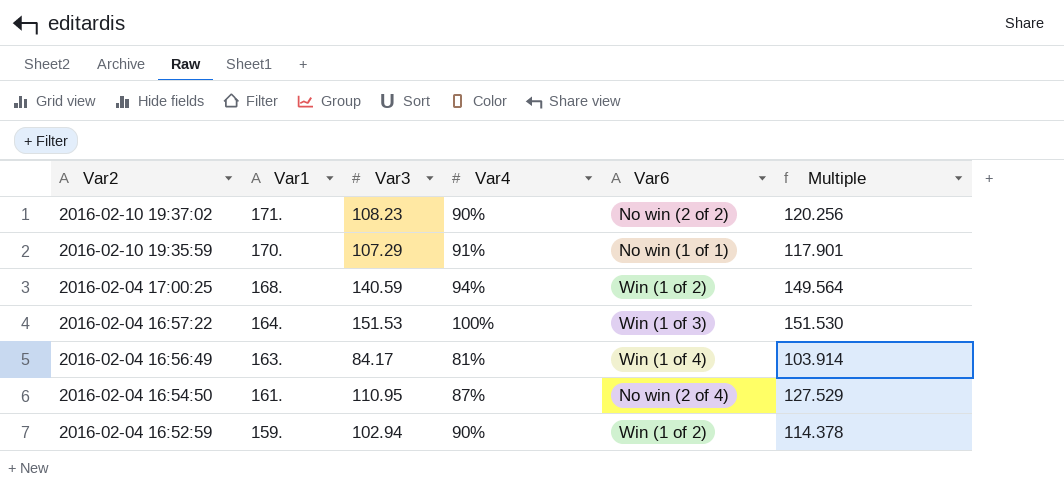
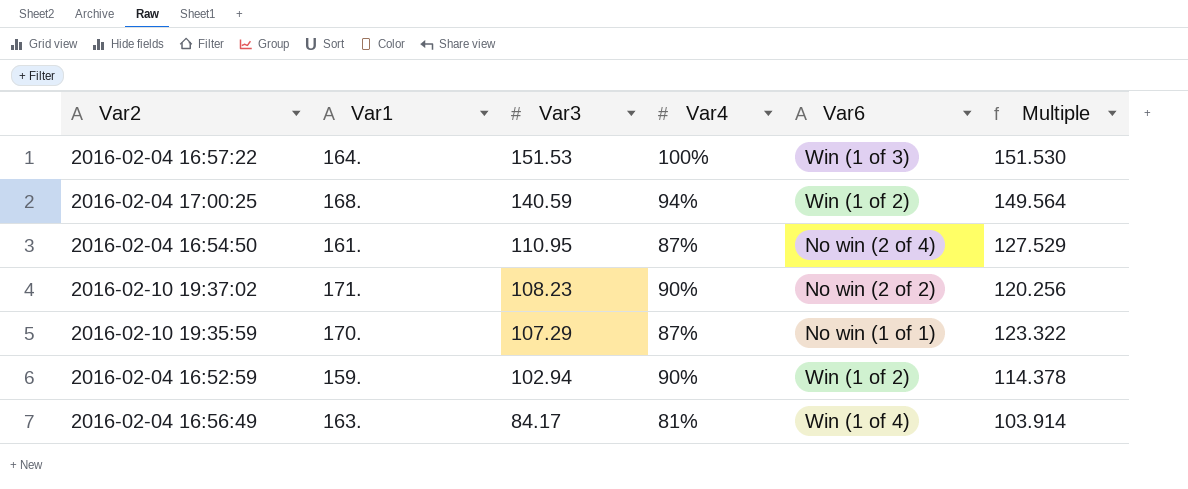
row order: Var2 descending -> Var3 descending
2016-02-10 19:35:59 | Var4: 91% -> 87%
2016-02-10 19:35:59 | Multiple: 117.901 -> 123.322

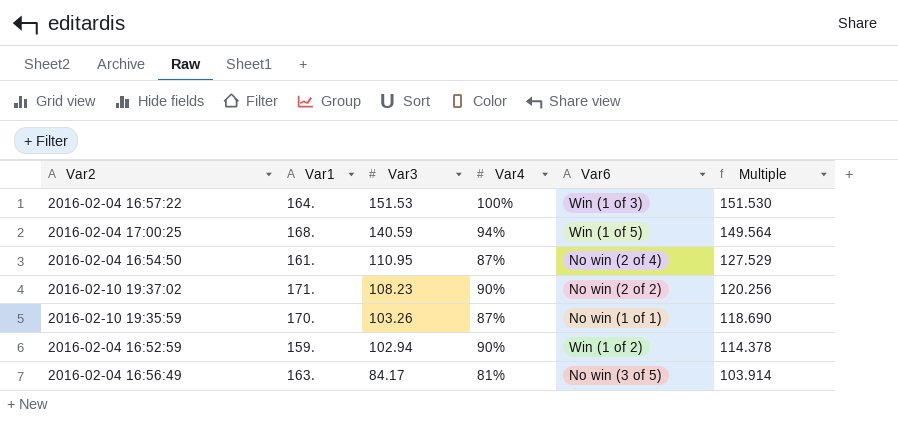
2016-02-04 17:00:25 | Var6: Win (1 of 2) -> Win (1 of 5)
2016-02-10 19:35:59 | Var3: 107.29 -> 103.26
2016-02-10 19:35:59 | Multiple: 123.322 -> 118.690
2016-02-04 16:56:49 | Var6: Win (1 of 4) -> No win (3 of 5)

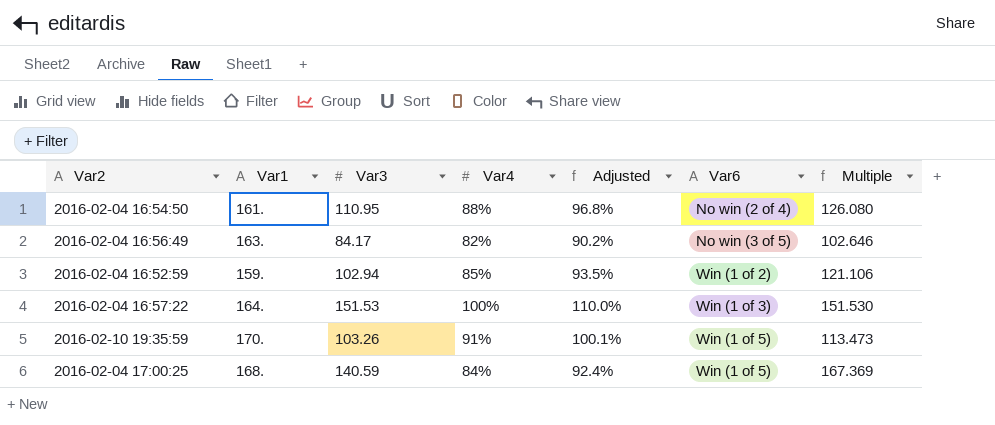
row order: Var3 descending -> Var6 ascending
column Adjusted | formula: none -> [Var4] * 1.1
row 2016-02-10 19:37:02: 171. | 108.23 | 90% | No win (2 of 2) | 120.256 -> none
2016-02-04 16:54:50 | Var4: 87% -> 88%
2016-02-04 16:54:50 | Multiple: 127.529 -> 126.080
2016-02-04 16:56:49 | Var4: 81% -> 82%
2016-02-04 16:56:49 | Multiple: 103.914 -> 102.646
2016-02-04 16:52:59 | Var4: 90% -> 85%
2016-02-04 16:52:59 | Multiple: 114.378 -> 121.106
2016-02-10 19:35:59 | Var4: 87% -> 91%
2016-02-10 19:35:59 | Var6: No win (1 of 1) -> Win (1 of 5)
2016-02-10 19:35:59 | Multiple: 118.690 -> 113.473
2016-02-04 17:00:25 | Var4: 94% -> 84%
2016-02-04 17:00:25 | Multiple: 149.564 -> 167.369

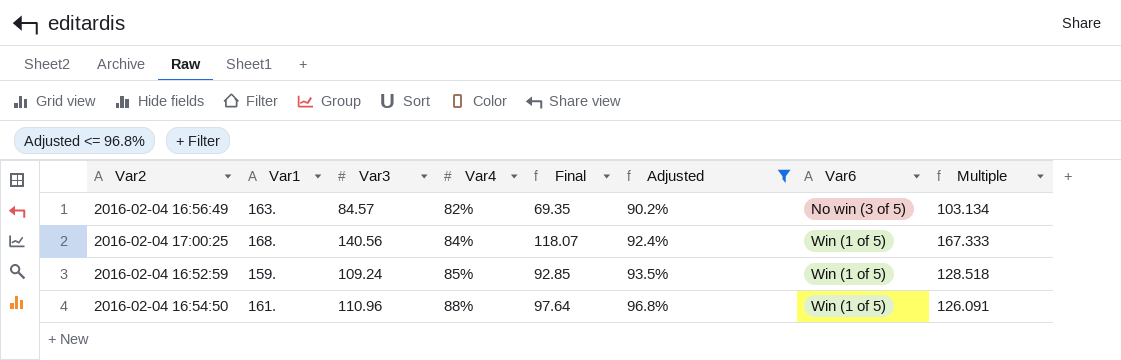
filter: none -> Adjusted <= 96.8%
row order: Var6 ascending -> Var4 ascending
column Final | formula: none -> [Var3] * [Var4]
2016-02-04 16:56:49 | Var3: 84.17 -> 84.57
2016-02-04 16:56:49 | Multiple: 102.646 -> 103.134
2016-02-04 17:00:25 | Var3: 140.59 -> 140.56
2016-02-04 17:00:25 | Multiple: 167.369 -> 167.333
2016-02-04 16:52:59 | Var3: 102.94 -> 109.24
2016-02-04 16:52:59 | Var6: Win (1 of 2) -> Win (1 of 5)
2016-02-04 16:52:59 | Multiple: 121.106 -> 128.518
2016-02-04 16:54:50 | Var3: 110.95 -> 110.96
2016-02-04 16:54:50 | Var6: No win (2 of 4) -> Win (1 of 5)
2016-02-04 16:54:50 | Multiple: 126.080 -> 126.091

